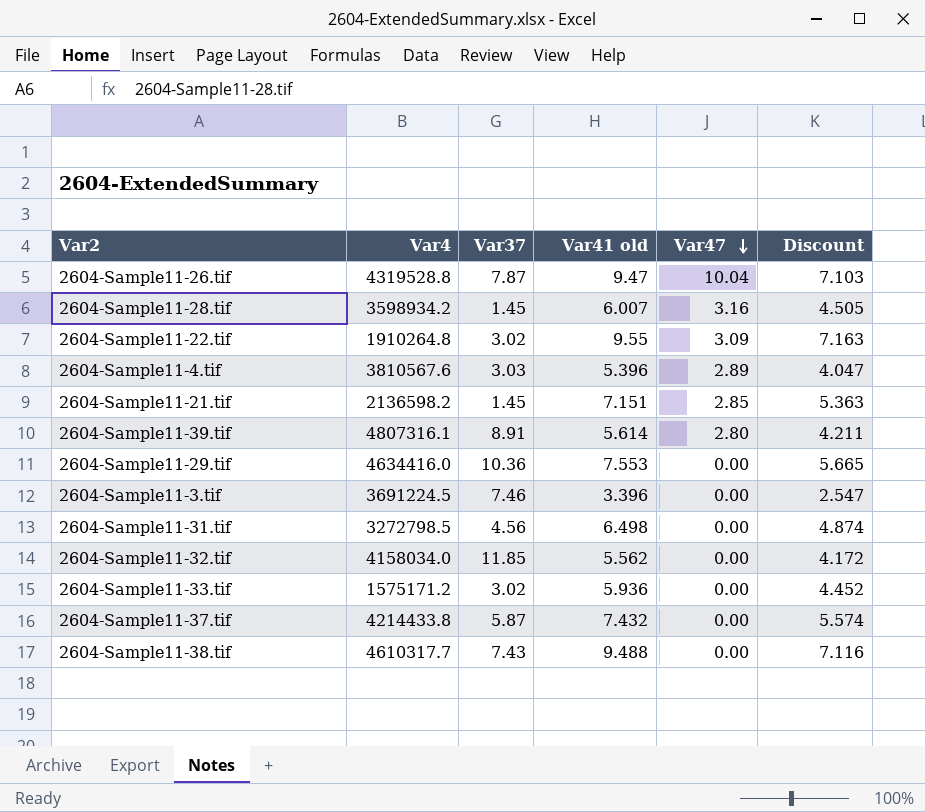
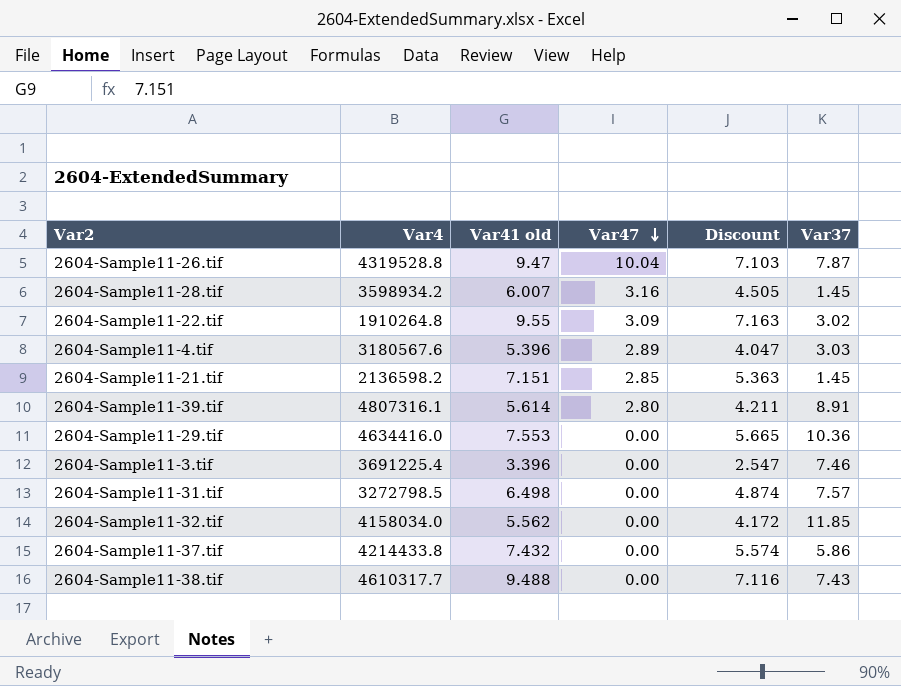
column Var37 | position: 3 -> 6
row 2604-Sample11-33.tif: 1575171.2 | 3.02 | 5.936 | 0.00 | 4.452 -> none
2604-Sample11-4.tif | Var4: 3810567.6 -> 3180567.6
2604-Sample11-3.tif | Var4: 3691224.5 -> 3691225.4
2604-Sample11-31.tif | Var37: 4.56 -> 7.57
2604-Sample11-37.tif | Var37: 5.87 -> 5.86

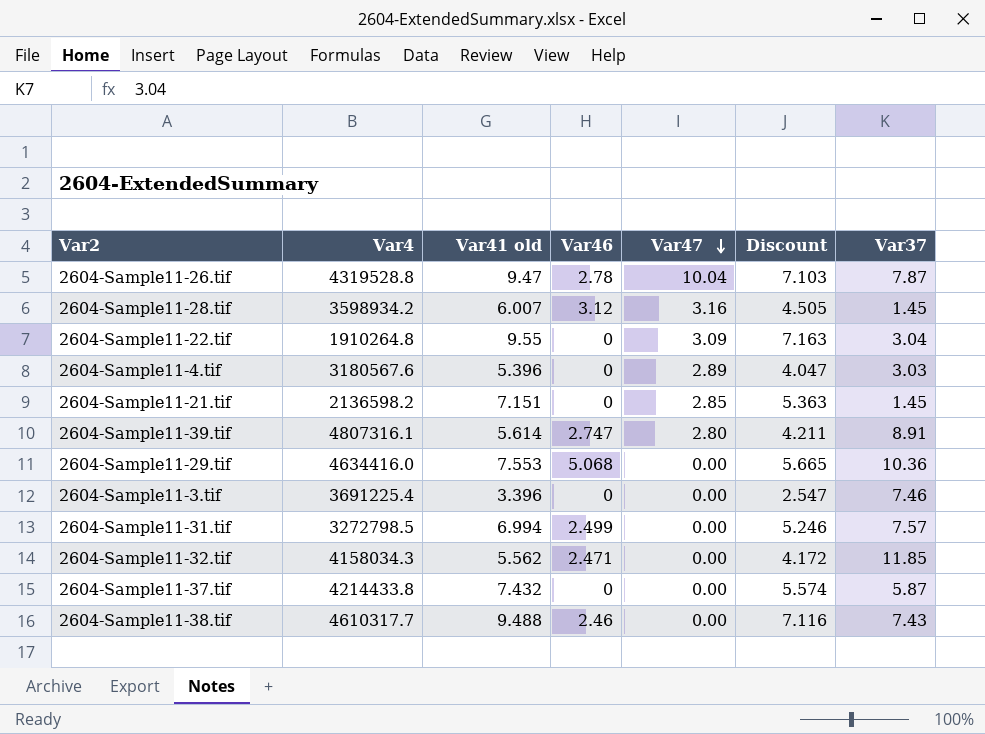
column Var46 | position: none -> 4
2604-Sample11-22.tif | Var37: 3.02 -> 3.04
2604-Sample11-31.tif | Var41 old: 6.498 -> 6.994
2604-Sample11-31.tif | Discount: 4.874 -> 5.246
2604-Sample11-32.tif | Var4: 4158034.0 -> 4158034.3
2604-Sample11-37.tif | Var37: 5.86 -> 5.87

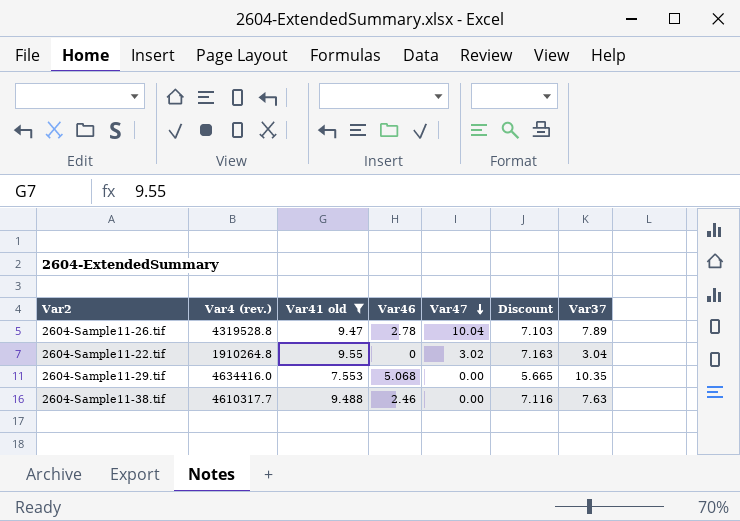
filter: none -> Var41 old >= 7.553
column name: Var4 -> Var4 (rev.)
2604-Sample11-26.tif | Var37: 7.87 -> 7.89
2604-Sample11-22.tif | Var47: 3.09 -> 3.02
2604-Sample11-29.tif | Var37: 10.36 -> 10.35
2604-Sample11-38.tif | Var37: 7.43 -> 7.63

